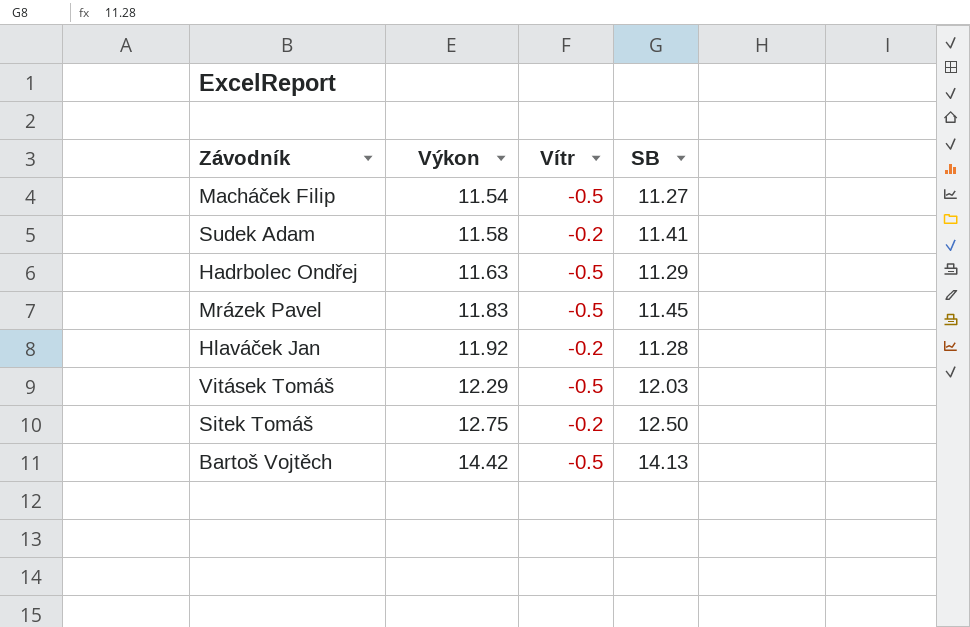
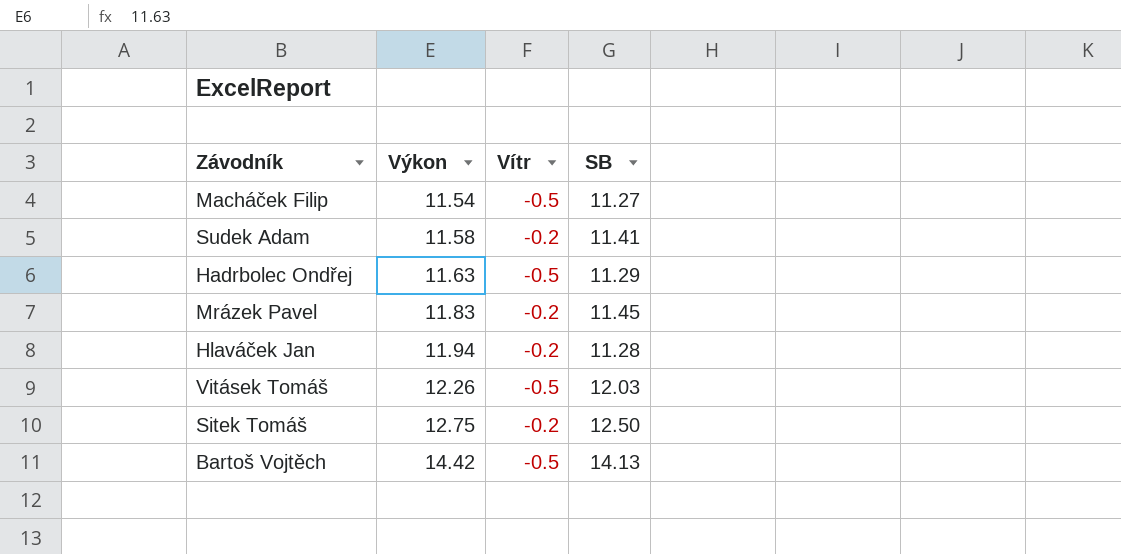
Mrázek Pavel | Vítr: -0.5 -> -0.2
Hlaváček Jan | Výkon: 11.92 -> 11.94
Vitásek Tomáš | Výkon: 12.29 -> 12.26

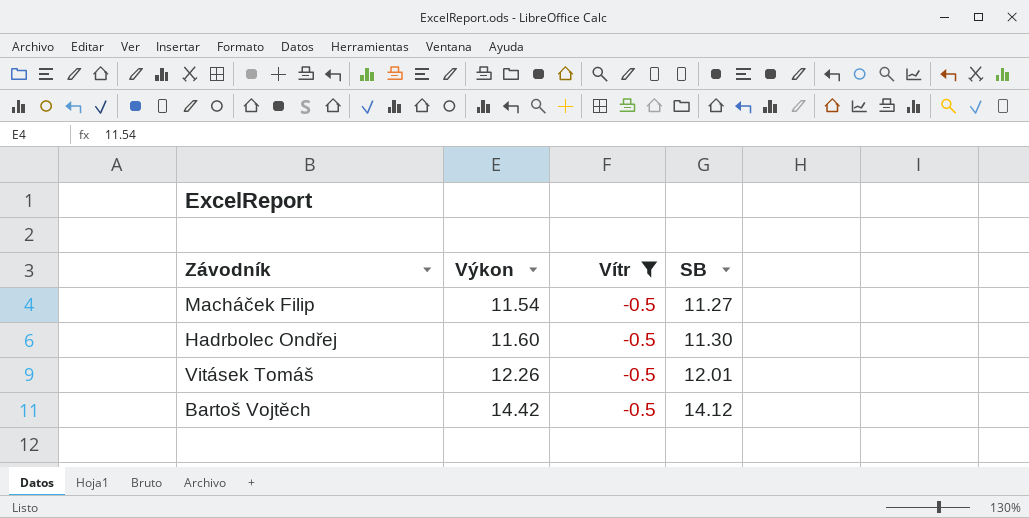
filter: none -> Vítr = -0.5
Hadrbolec Ondřej | Výkon: 11.63 -> 11.60
Hadrbolec Ondřej | SB: 11.29 -> 11.30
Vitásek Tomáš | SB: 12.03 -> 12.01
Bartoš Vojtěch | SB: 14.13 -> 14.12

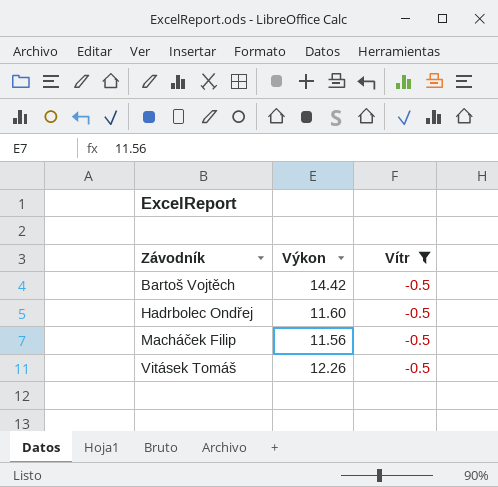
row order: Výkon ascending -> Závodník ascending
column SB | position: 4 -> none
Macháček Filip | Výkon: 11.54 -> 11.56

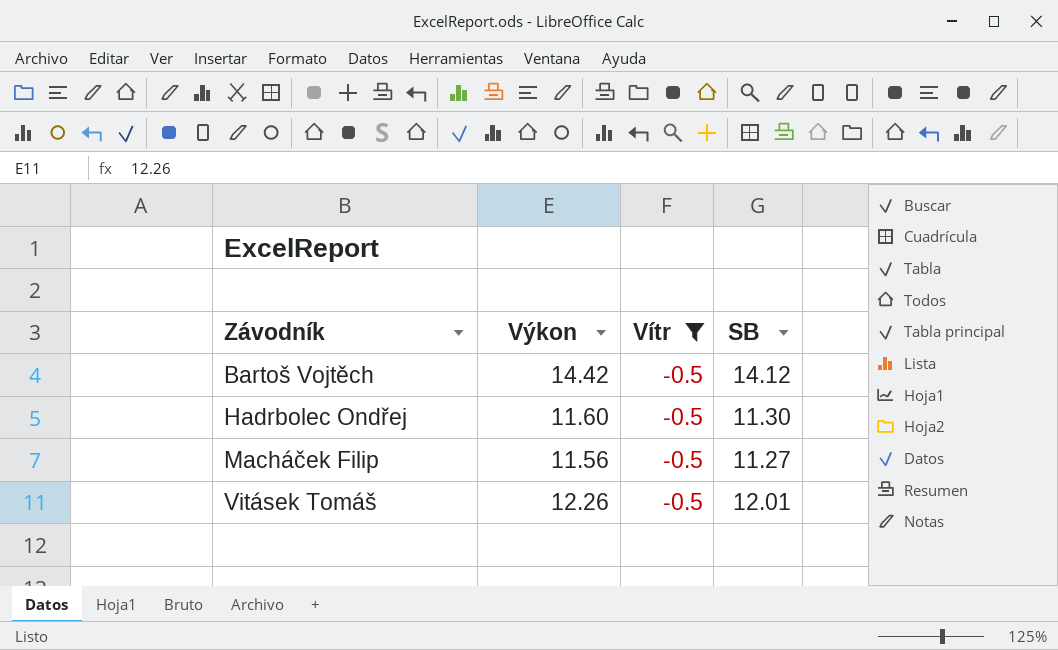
column SB | position: none -> 4

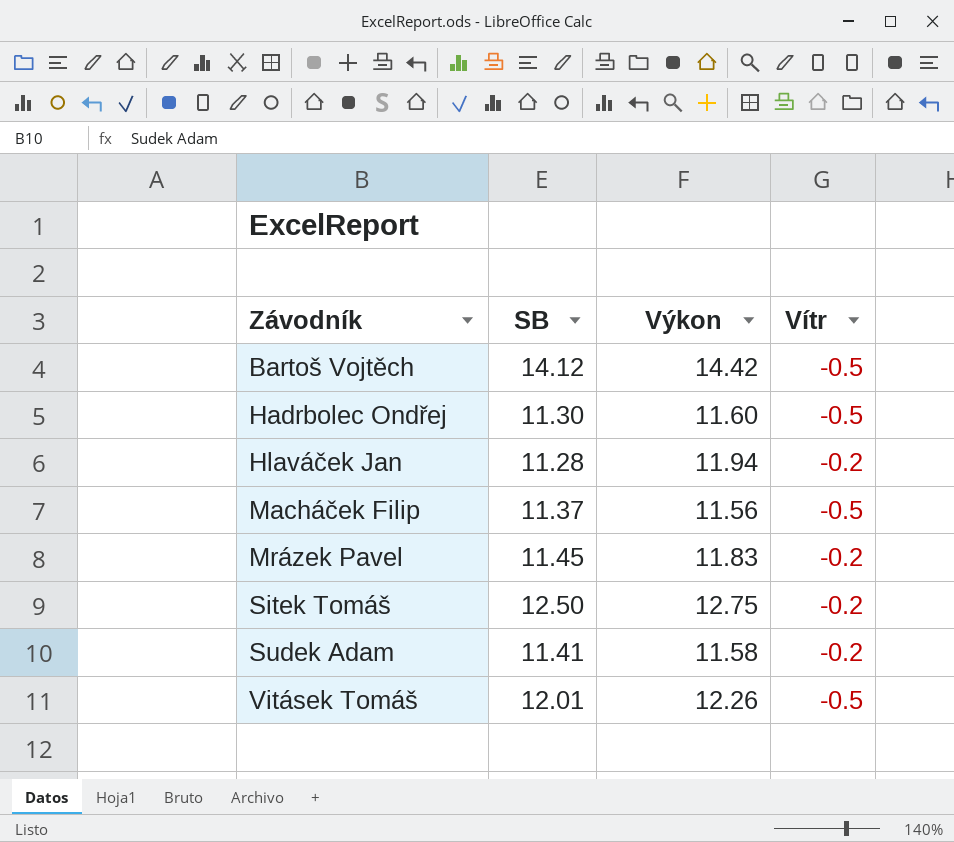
filter: Vítr = -0.5 -> none
column SB | position: 4 -> 2
Macháček Filip | SB: 11.27 -> 11.37

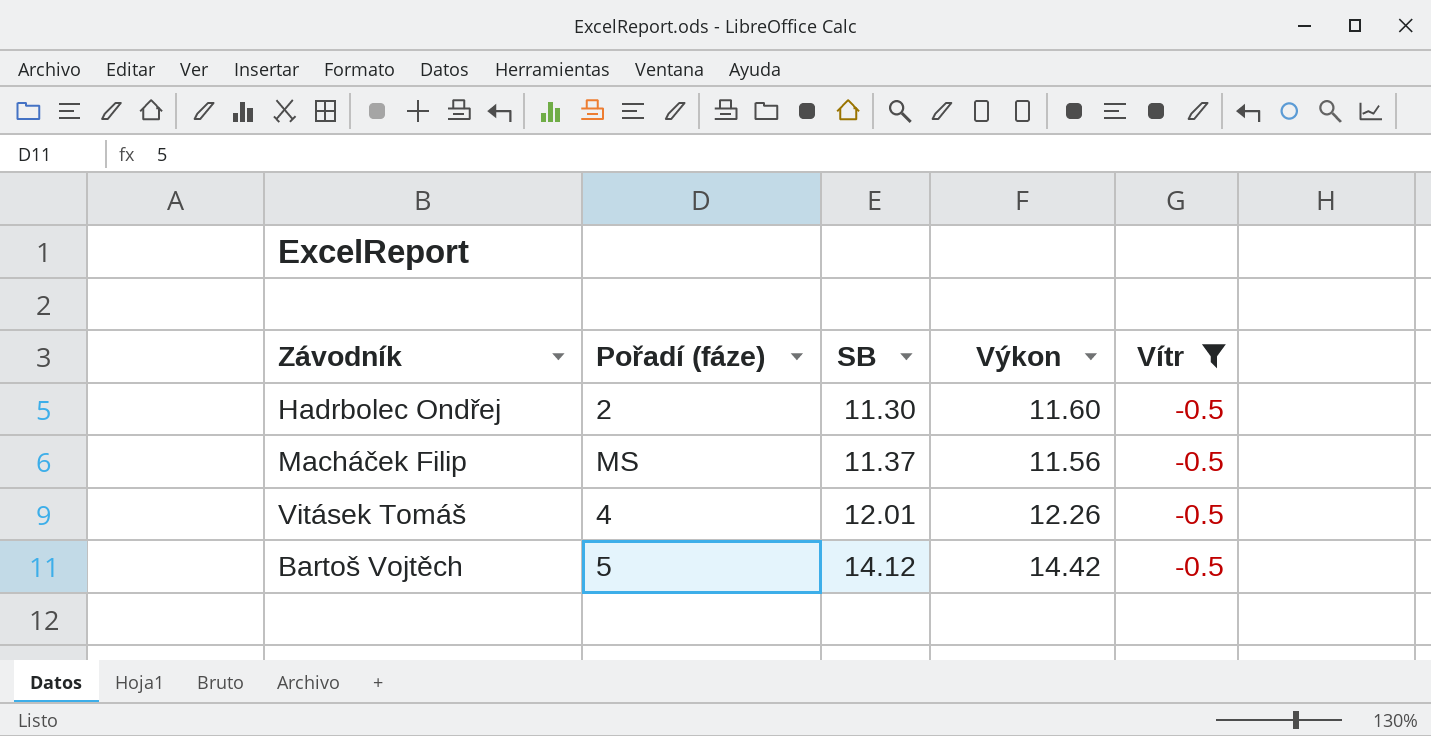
filter: none -> Vítr = -0.5
row order: Závodník ascending -> SB ascending
column Pořadí (fáze) | position: none -> 2

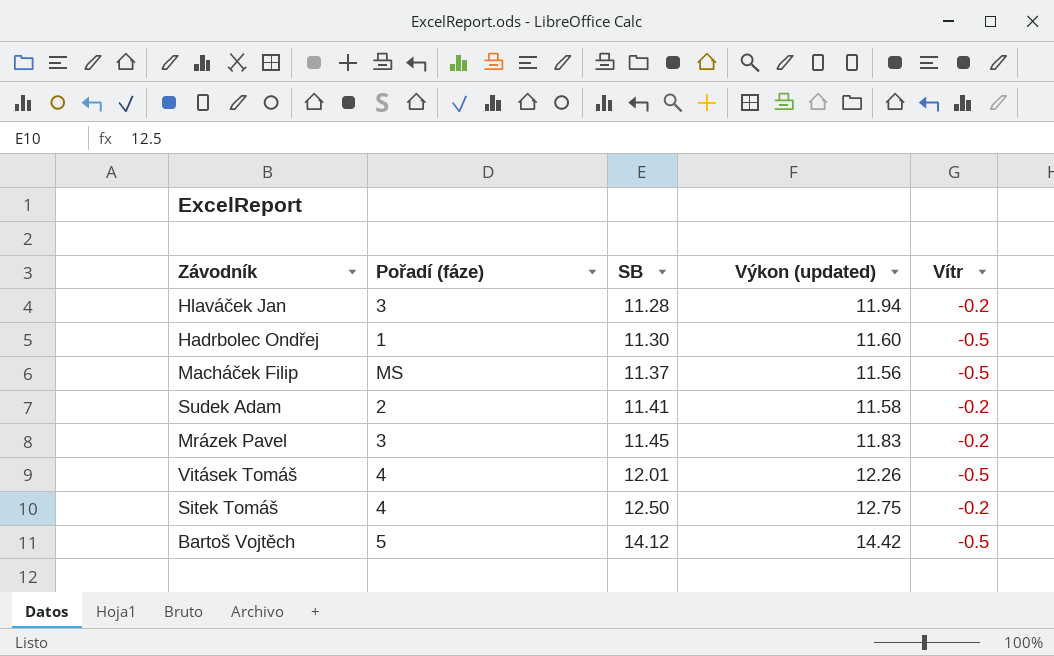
filter: Vítr = -0.5 -> none
column name: Výkon -> Výkon (updated)
Hadrbolec Ondřej | Pořadí (fáze): 2 -> 1

